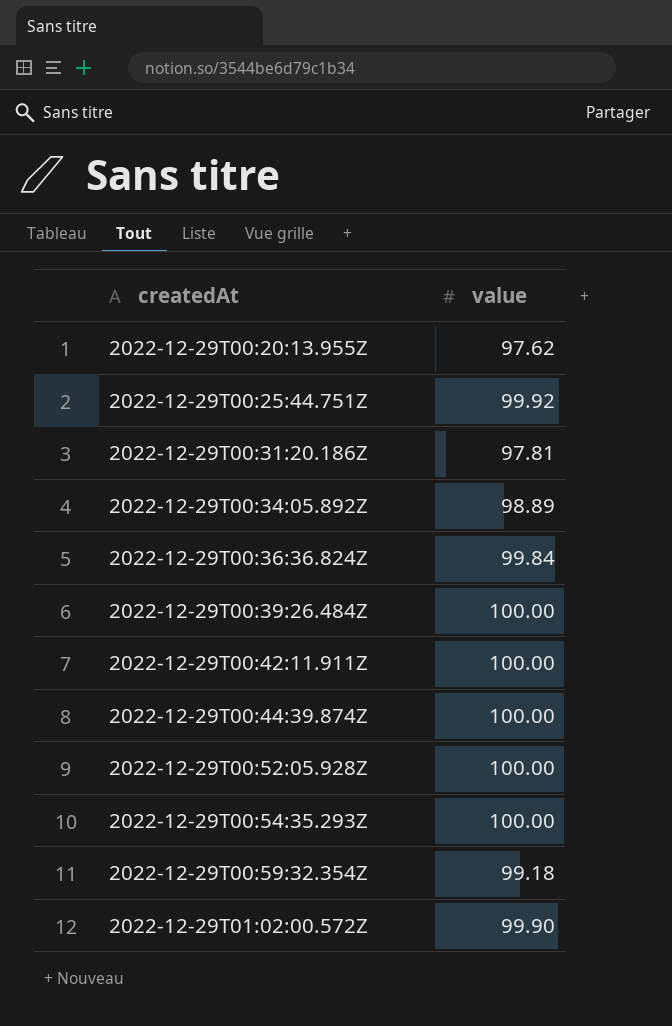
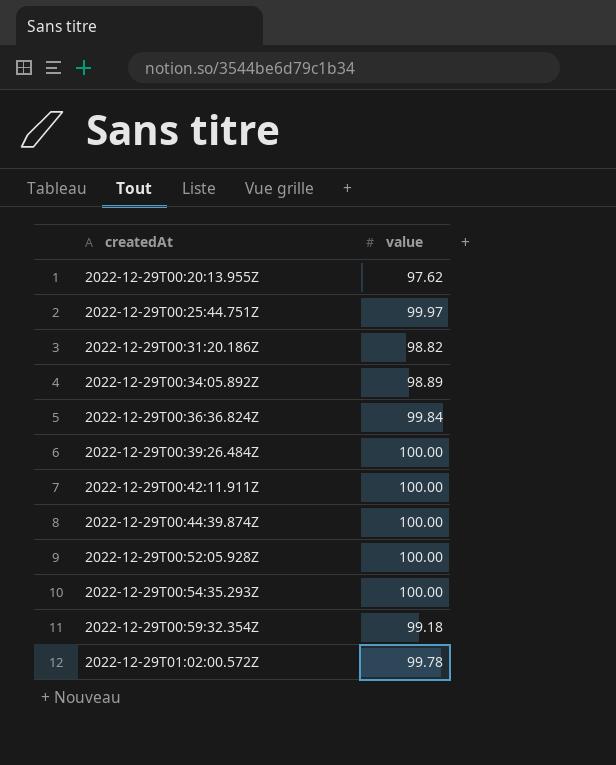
2022-12-29T00:25:44.751Z | value: 99.92 -> 99.97
2022-12-29T00:31:20.186Z | value: 97.81 -> 98.82
2022-12-29T01:02:00.572Z | value: 99.90 -> 99.78

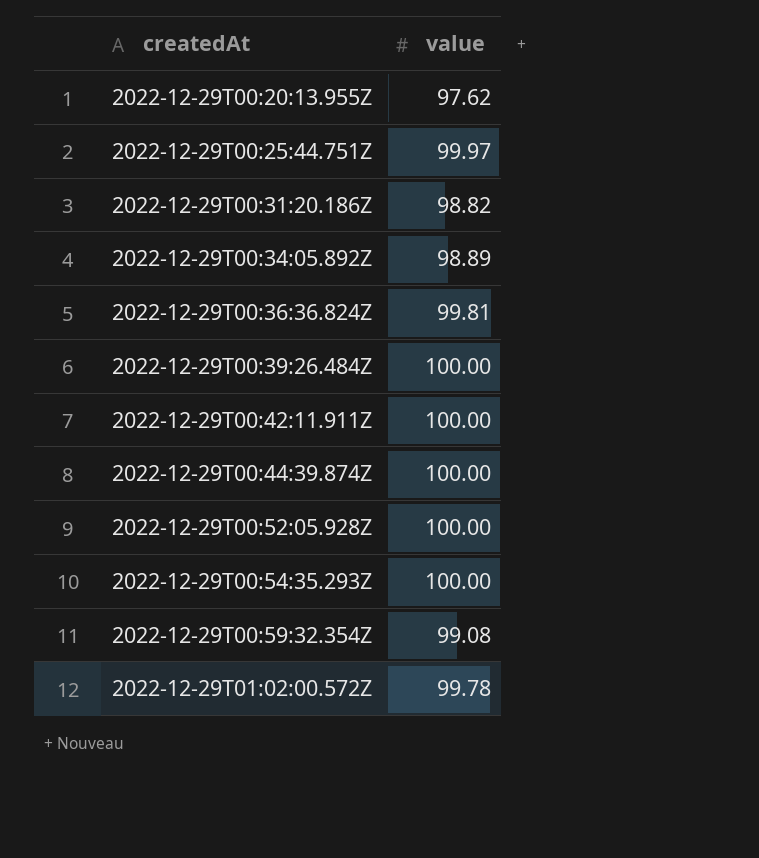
2022-12-29T00:36:36.824Z | value: 99.84 -> 99.81
2022-12-29T00:59:32.354Z | value: 99.18 -> 99.08

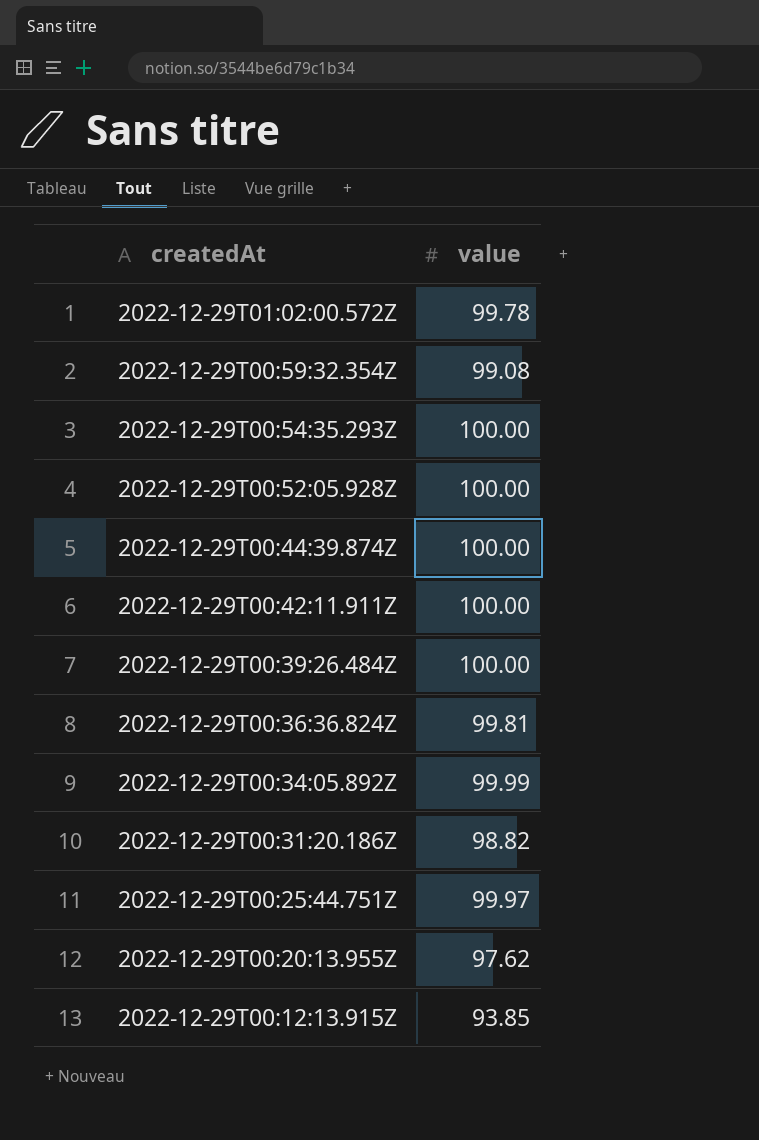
row order: createdAt ascending -> createdAt descending
2022-12-29T00:34:05.892Z | value: 98.89 -> 99.99
row 2022-12-29T00:12:13.915Z: none -> 93.85

